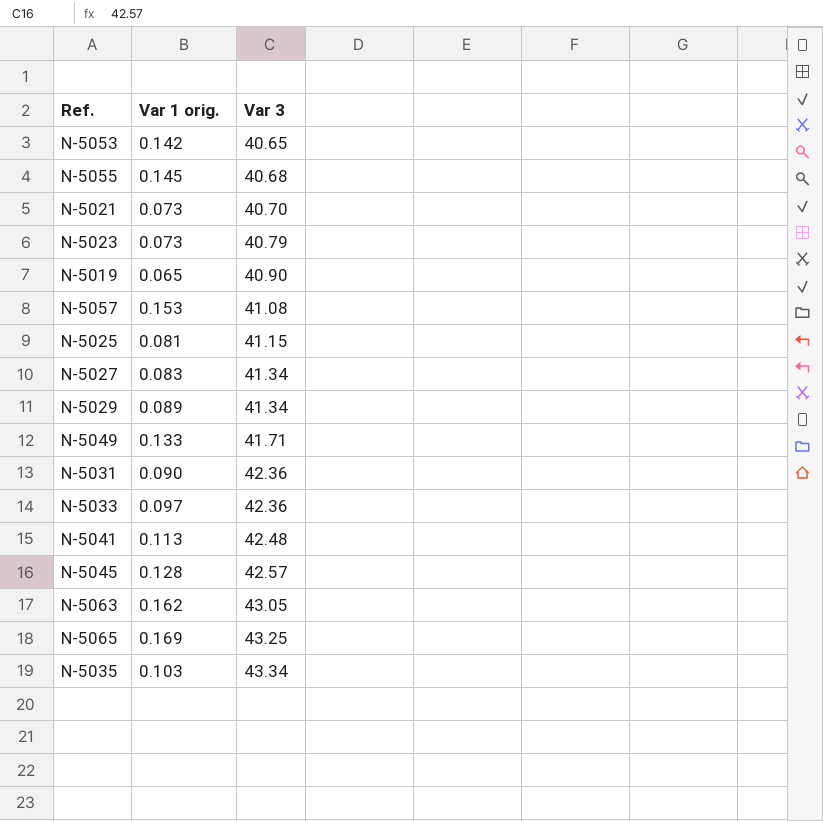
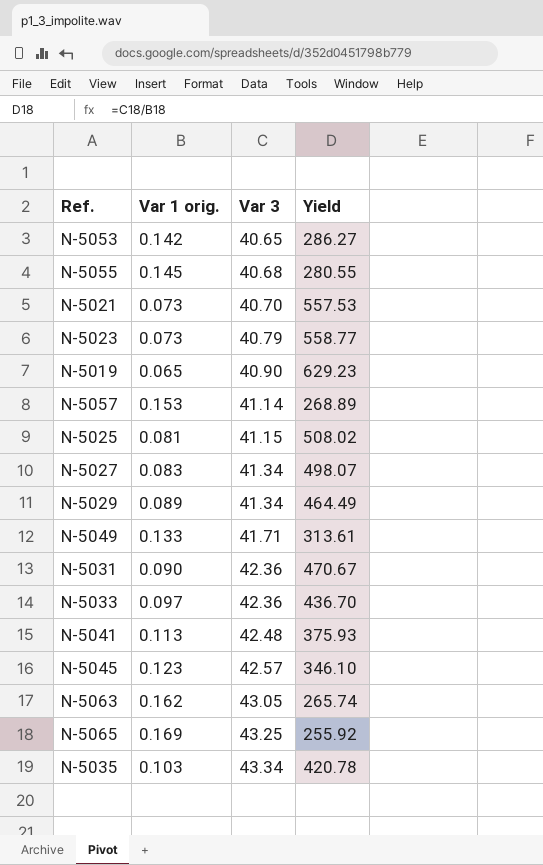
column Yield | formula: none -> [Var 3] / [Var 1 orig.]
N-5057 | Var 3: 41.08 -> 41.14
N-5045 | Var 1 orig.: 0.128 -> 0.123

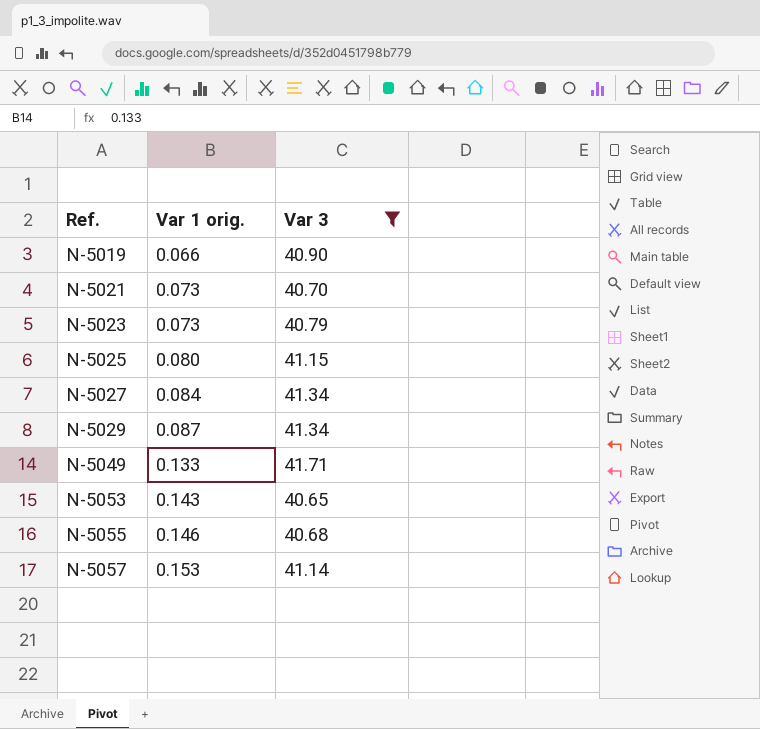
filter: none -> Var 3 <= 41.71
row order: Var 3 ascending -> Ref. ascending
column Yield | formula: [Var 3] / [Var 1 orig.] -> none
N-5019 | Var 1 orig.: 0.065 -> 0.066
N-5025 | Var 1 orig.: 0.081 -> 0.080
N-5027 | Var 1 orig.: 0.083 -> 0.084
N-5029 | Var 1 orig.: 0.089 -> 0.087
N-5053 | Var 1 orig.: 0.142 -> 0.143
N-5055 | Var 1 orig.: 0.145 -> 0.146

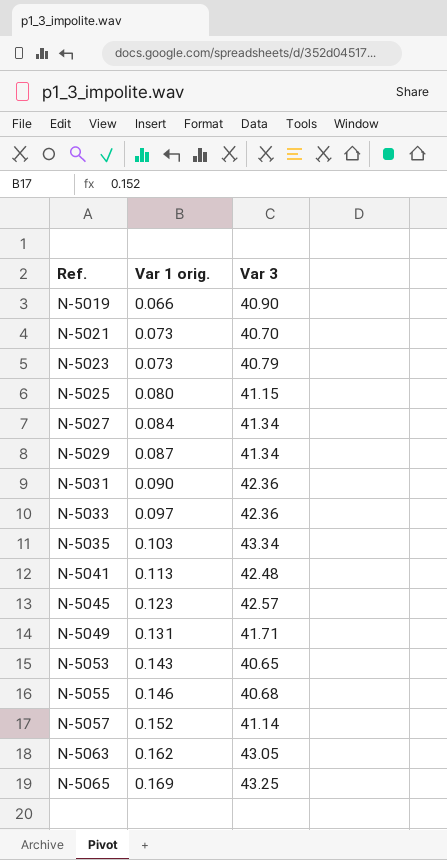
filter: Var 3 <= 41.71 -> none
N-5049 | Var 1 orig.: 0.133 -> 0.131
N-5057 | Var 1 orig.: 0.153 -> 0.152

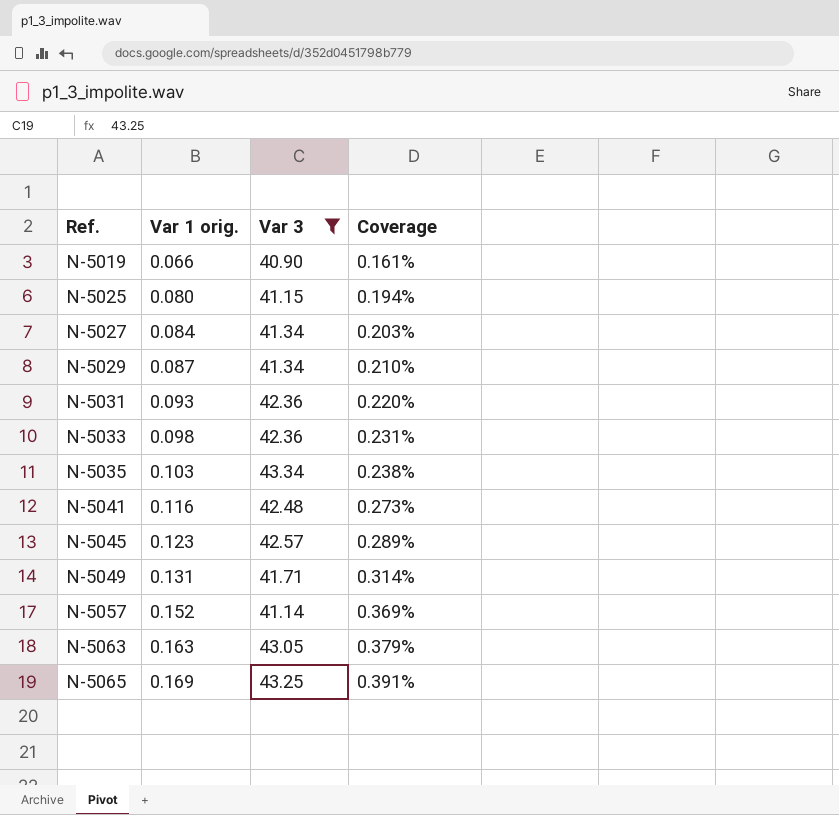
filter: none -> Var 3 >= 40.90
column Coverage | formula: none -> [Var 1 orig.] / [Var 3]
N-5031 | Var 1 orig.: 0.090 -> 0.093
N-5033 | Var 1 orig.: 0.097 -> 0.098
N-5041 | Var 1 orig.: 0.113 -> 0.116
N-5063 | Var 1 orig.: 0.162 -> 0.163

